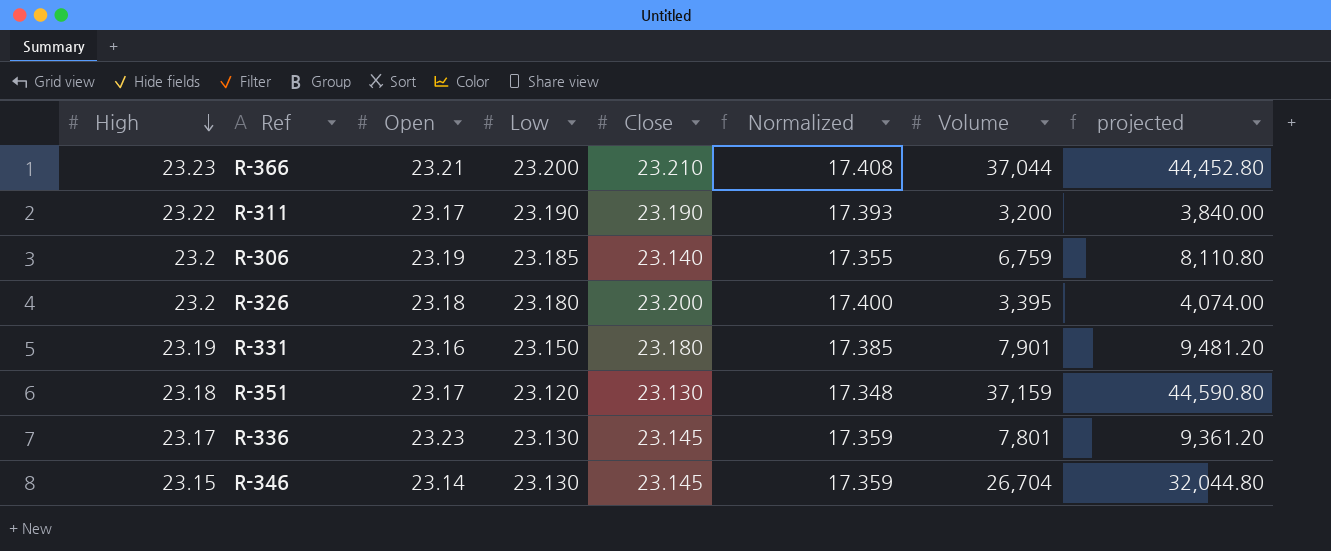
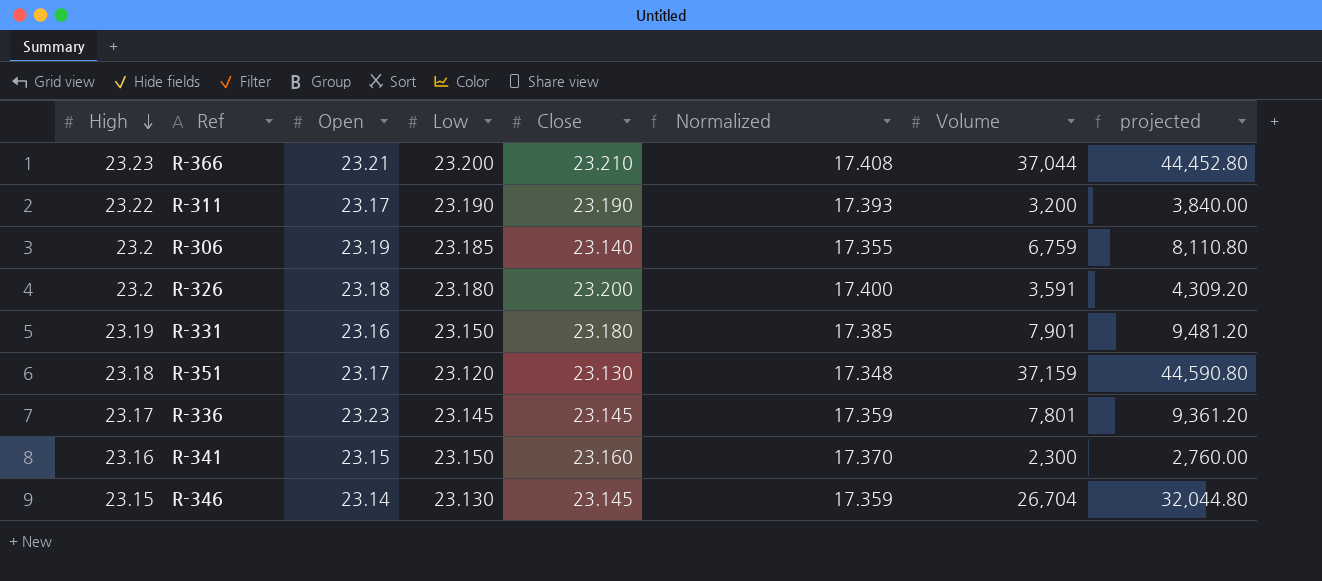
R-326 | Volume: 3,395 -> 3,591
R-326 | projected: 4,074.00 -> 4,309.20
R-336 | Low: 23.130 -> 23.145
row R-341: none -> 23.16 | 23.15 | 23.150 | 23.160 | 17.370 | 2,300 | 2,760.00

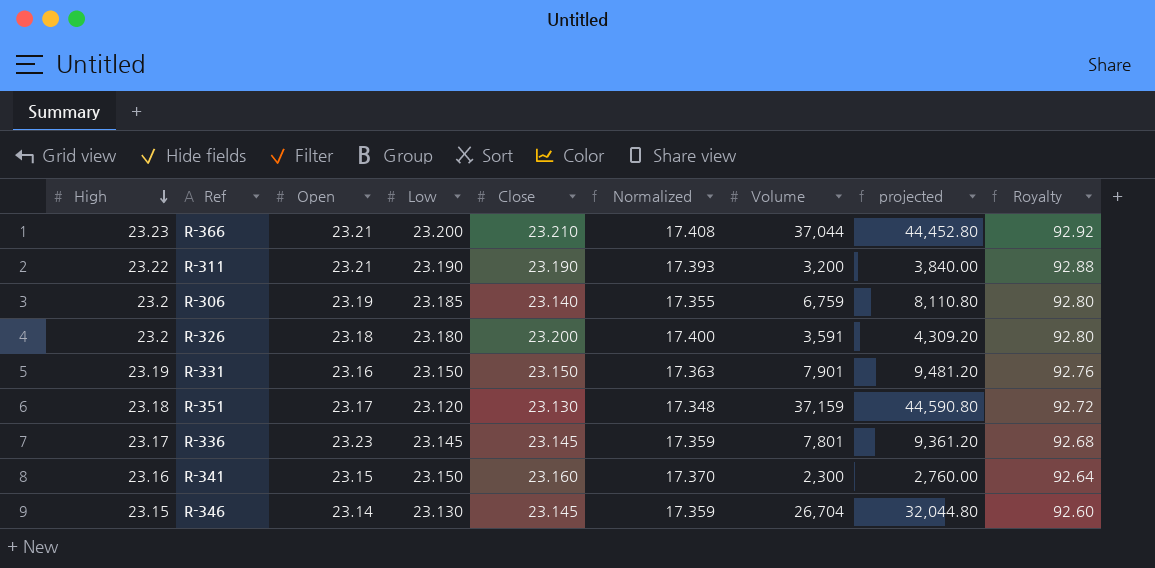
column Royalty | formula: none -> [High] * 4
R-311 | Open: 23.17 -> 23.21
R-331 | Close: 23.180 -> 23.150
R-331 | Normalized: 17.385 -> 17.363

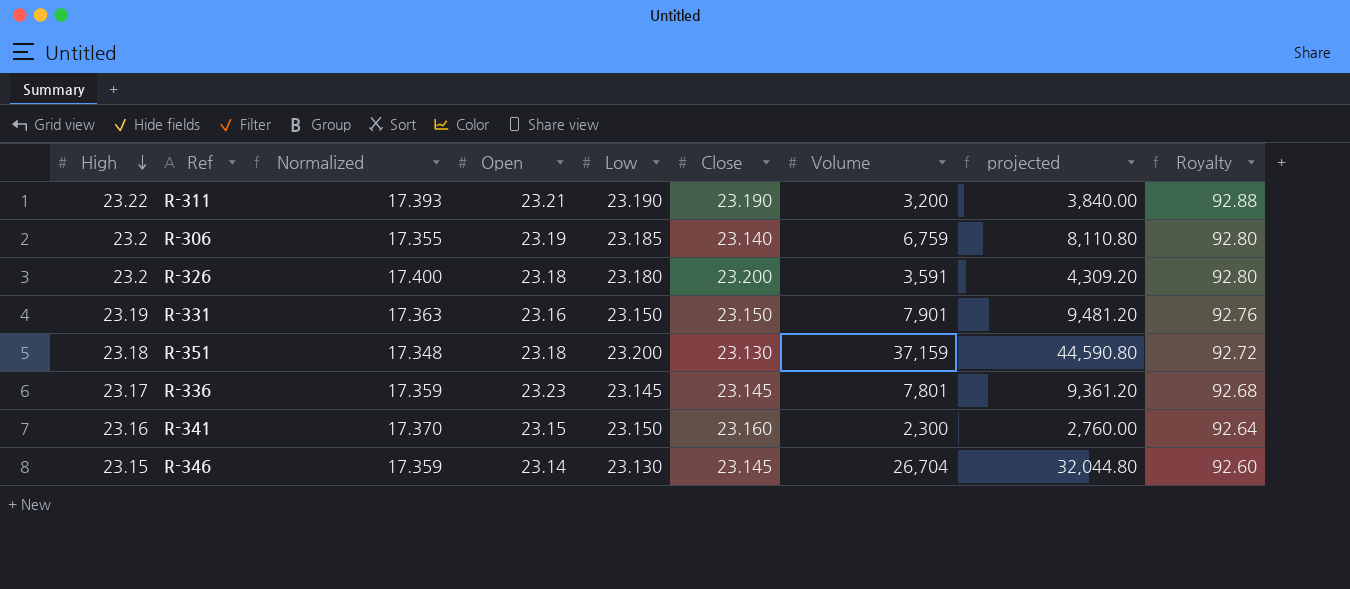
column Normalized | position: 6 -> 3
row R-366: 23.23 | 23.21 | 23.200 | 23.210 | 17.408 | 37,044 | 44,452.80 | 92.92 -> none
R-351 | Open: 23.17 -> 23.18
R-351 | Low: 23.120 -> 23.200

